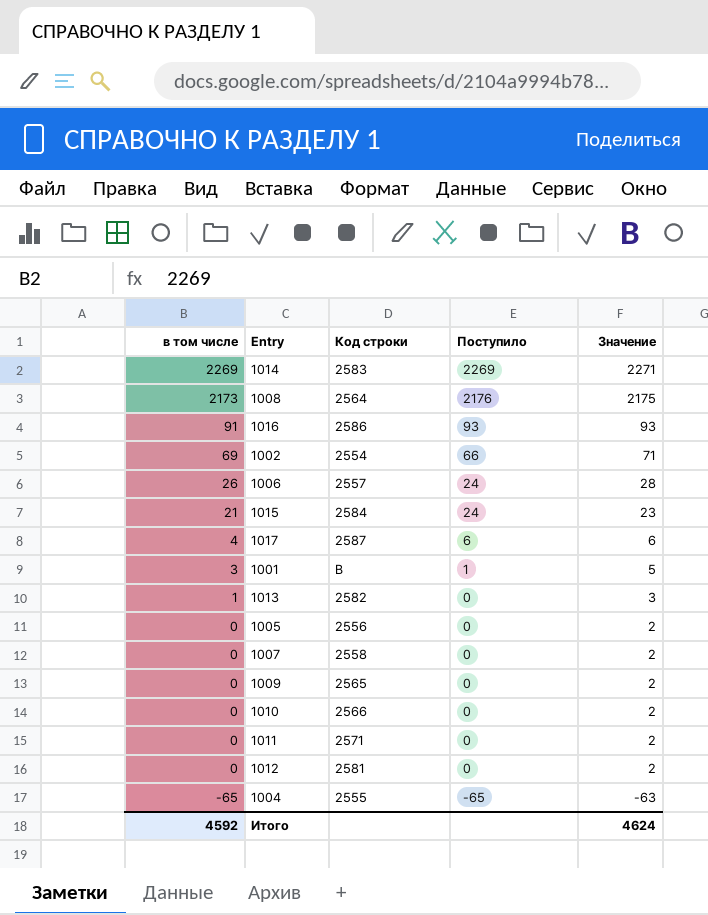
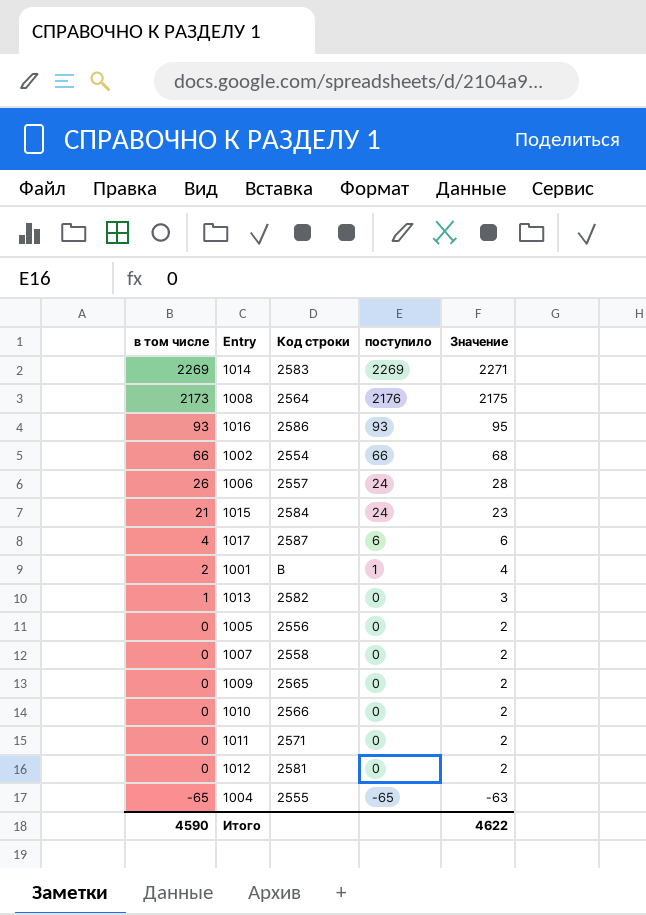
column name: Поступило -> поступило
1016 | в том числе: 91 -> 93
1016 | Значение: 93 -> 95
1002 | в том числе: 69 -> 66
1002 | Значение: 71 -> 68
1001 | в том числе: 3 -> 2
1001 | Значение: 5 -> 4
Итого | в том числе: 4592 -> 4590
Итого | Значение: 4624 -> 4622

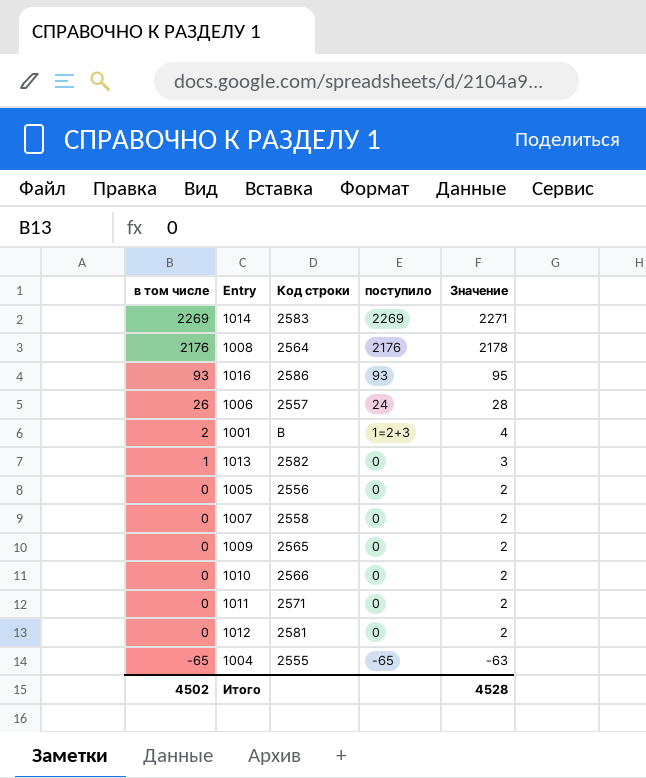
row 1002: 66 | 2554 | 66 | 68 -> none
row 1015: 21 | 2584 | 24 | 23 -> none
row 1017: 4 | 2587 | 6 | 6 -> none
1008 | в том числе: 2173 -> 2176
1008 | Значение: 2175 -> 2178
1001 | поступило: 1 -> 1=2+3
Итого | в том числе: 4590 -> 4502
Итого | Значение: 4622 -> 4528

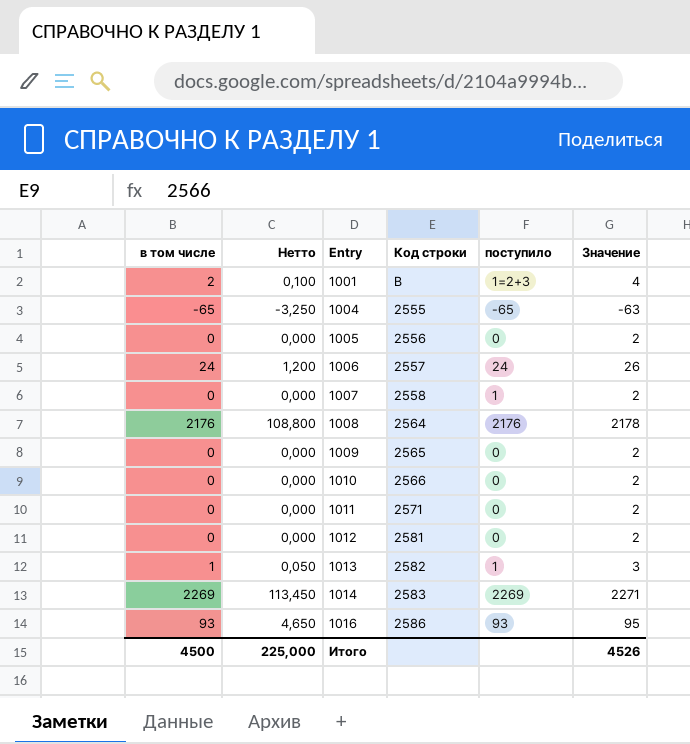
row order: в том числе descending -> Entry ascending
column Нетто | formula: none -> [в том числе] * 0,05
1006 | в том числе: 26 -> 24
1006 | Значение: 28 -> 26
1007 | поступило: 0 -> 1
1013 | поступило: 0 -> 1
Итого | в том числе: 4502 -> 4500
Итого | Значение: 4528 -> 4526

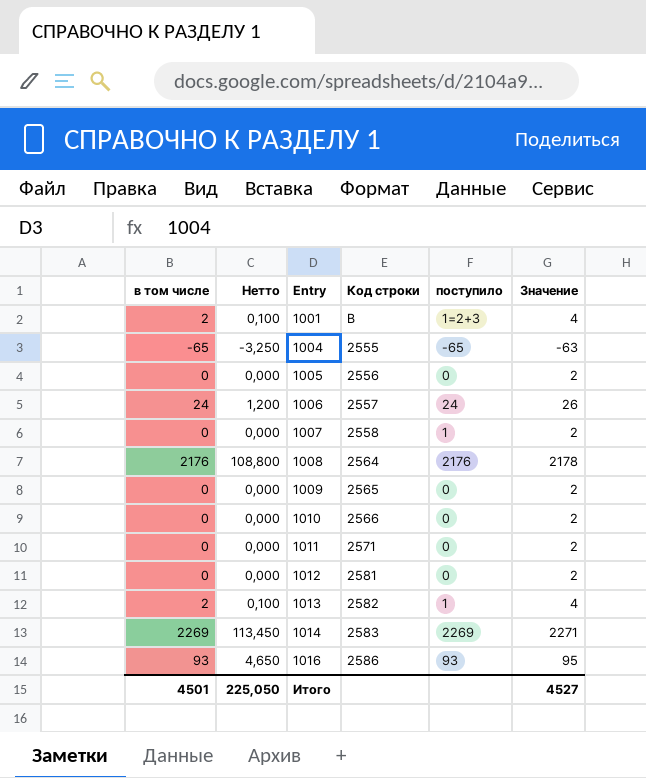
1013 | в том числе: 1 -> 2
1013 | Нетто: 0,050 -> 0,100
1013 | Значение: 3 -> 4
Итого | в том числе: 4500 -> 4501
Итого | Нетто: 225,000 -> 225,050
Итого | Значение: 4526 -> 4527

